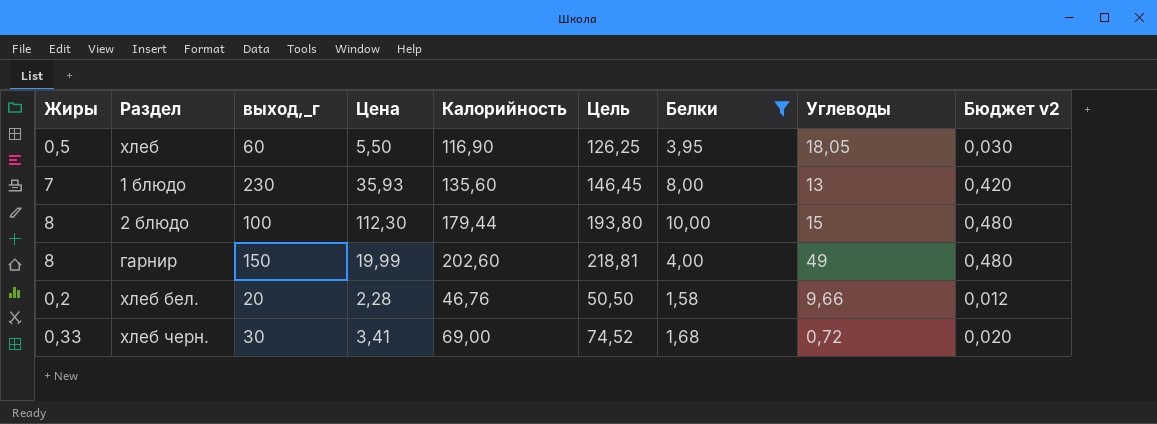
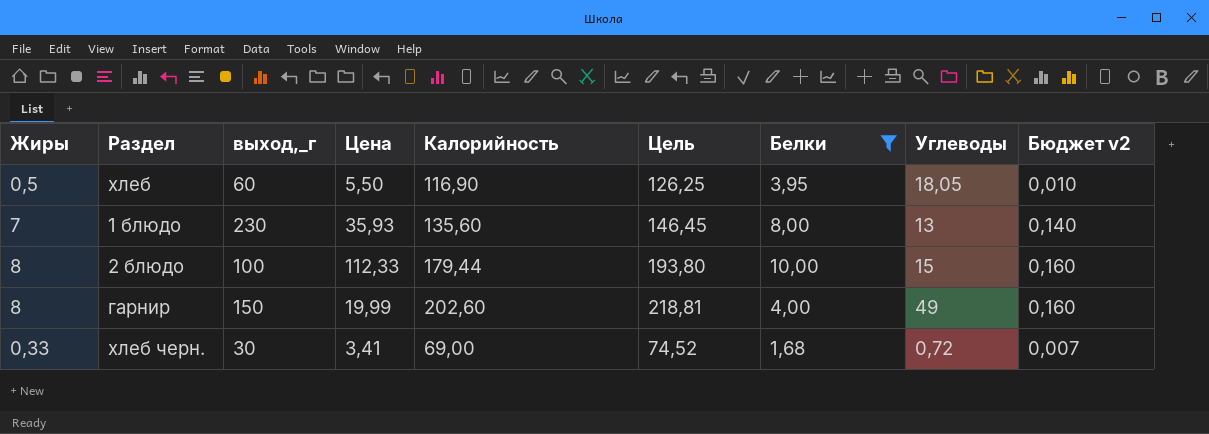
column Бюджет v2 | formula: [Жиры] * 0,06 -> [Жиры] * 0,02
row хлеб бел.: 0,2 | 20 | 2,28 | 46,76 | 50,50 | 1,58 | 9,66 | 0,012 -> none
2 блюдо | Цена: 112,30 -> 112,33

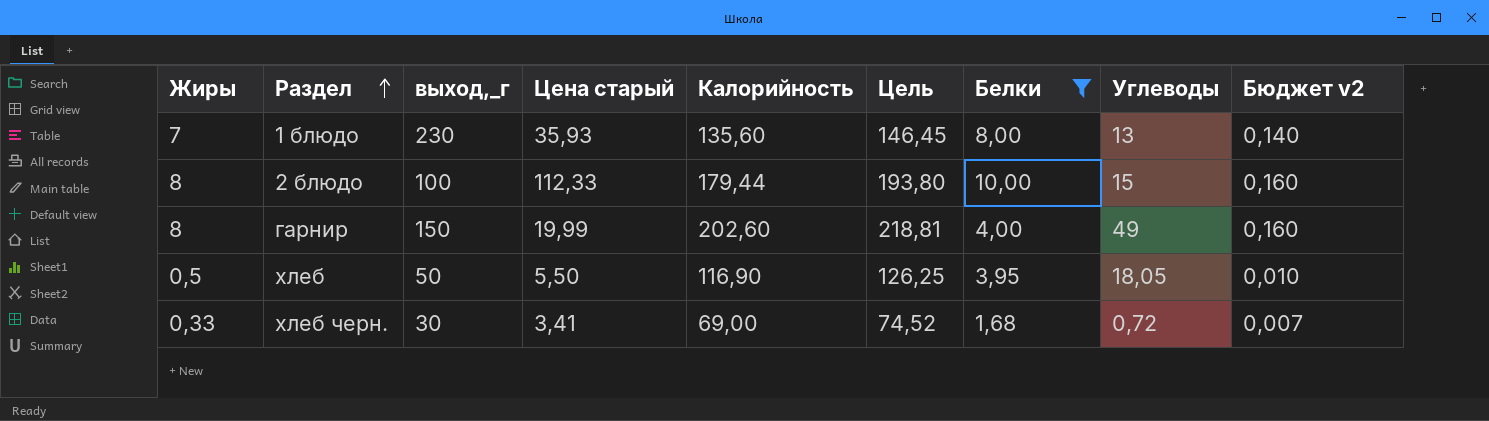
row order: none -> Раздел ascending
column name: Цена -> Цена старый
хлеб | выход,_г: 60 -> 50

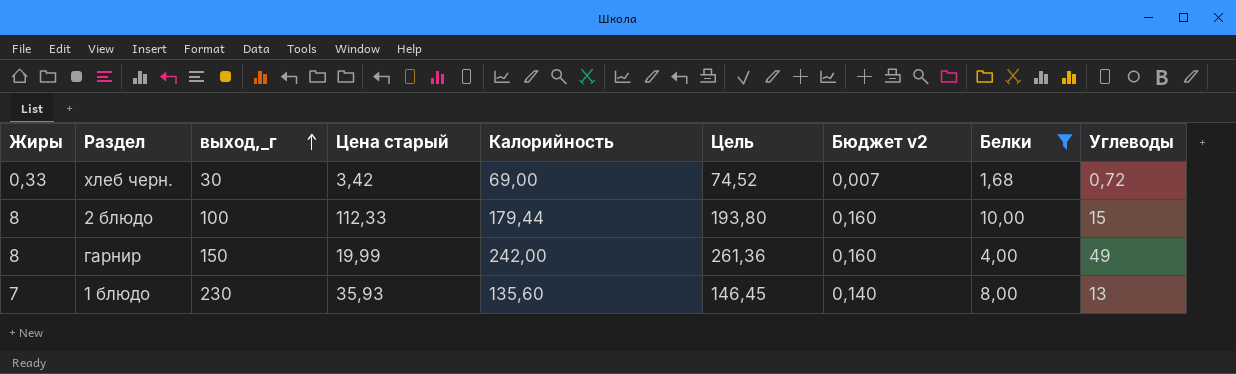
row order: Раздел ascending -> выход,_г ascending
column Бюджет v2 | position: 9 -> 7
row хлеб: 0,5 | 50 | 5,50 | 116,90 | 126,25 | 3,95 | 18,05 | 0,010 -> none
хлеб черн. | Цена старый: 3,41 -> 3,42
гарнир | Калорийность: 202,60 -> 242,00
гарнир | Цель: 218,81 -> 261,36

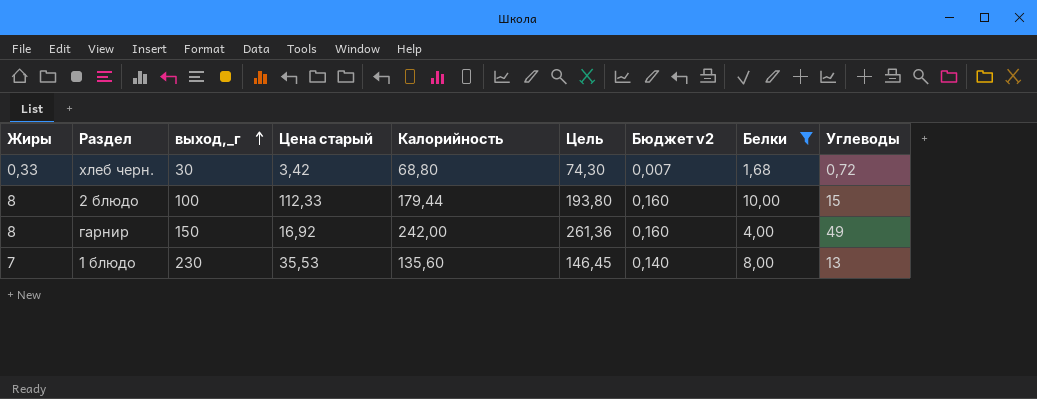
хлеб черн. | Калорийность: 69,00 -> 68,80
хлеб черн. | Цель: 74,52 -> 74,30
гарнир | Цена старый: 19,99 -> 16,92
1 блюдо | Цена старый: 35,93 -> 35,53

